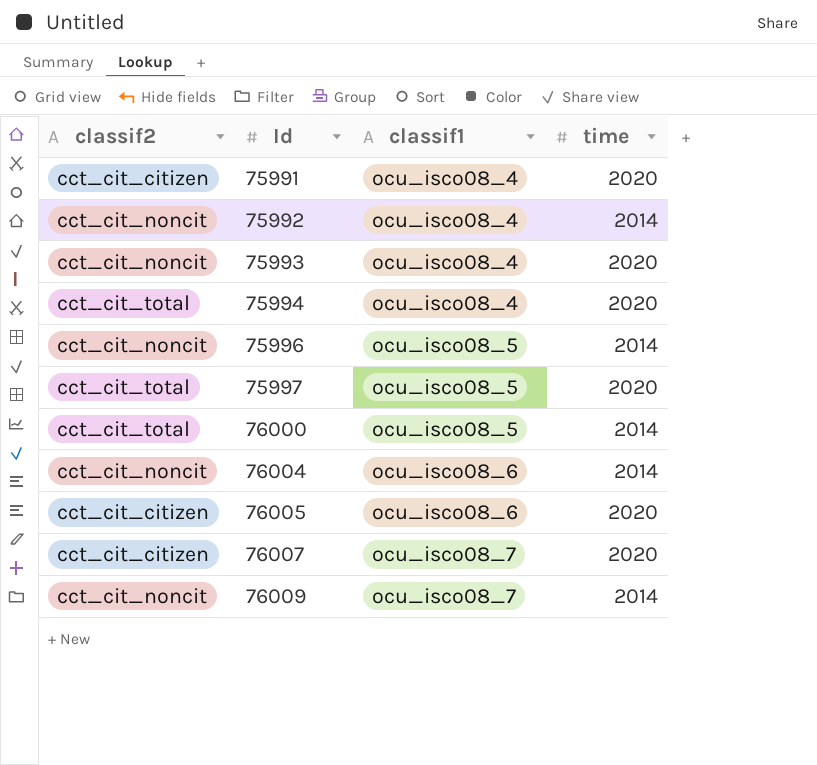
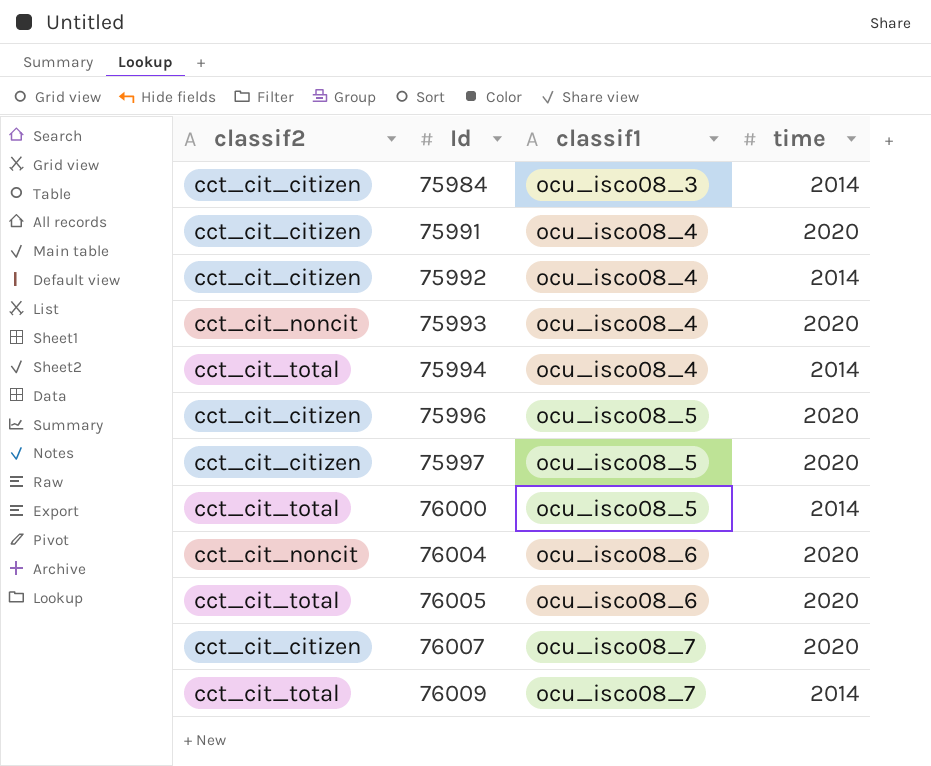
row 75984: none -> cct_cit_citizen | ocu_isco08_3 | 2014
75992 | classif2: cct_cit_noncit -> cct_cit_citizen
75994 | time: 2020 -> 2014
75996 | classif2: cct_cit_noncit -> cct_cit_citizen
75996 | time: 2014 -> 2020
75997 | classif2: cct_cit_total -> cct_cit_citizen
76004 | time: 2014 -> 2020
76005 | classif2: cct_cit_citizen -> cct_cit_total
76009 | classif2: cct_cit_noncit -> cct_cit_total

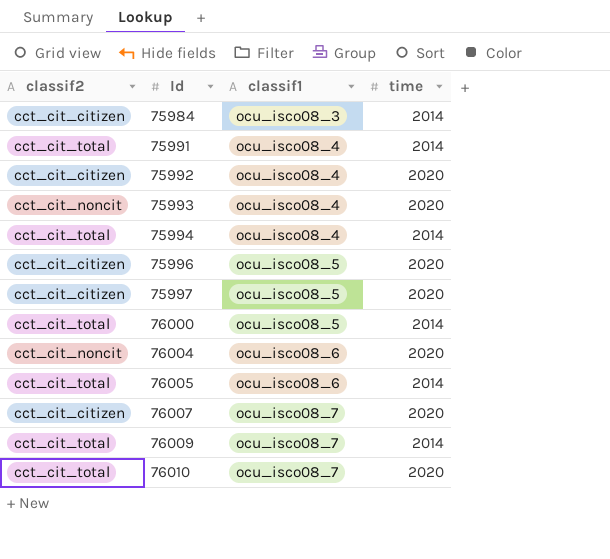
75991 | classif2: cct_cit_citizen -> cct_cit_total
75991 | time: 2020 -> 2014
75992 | time: 2014 -> 2020
76005 | time: 2020 -> 2014
row 76010: none -> cct_cit_total | ocu_isco08_7 | 2020

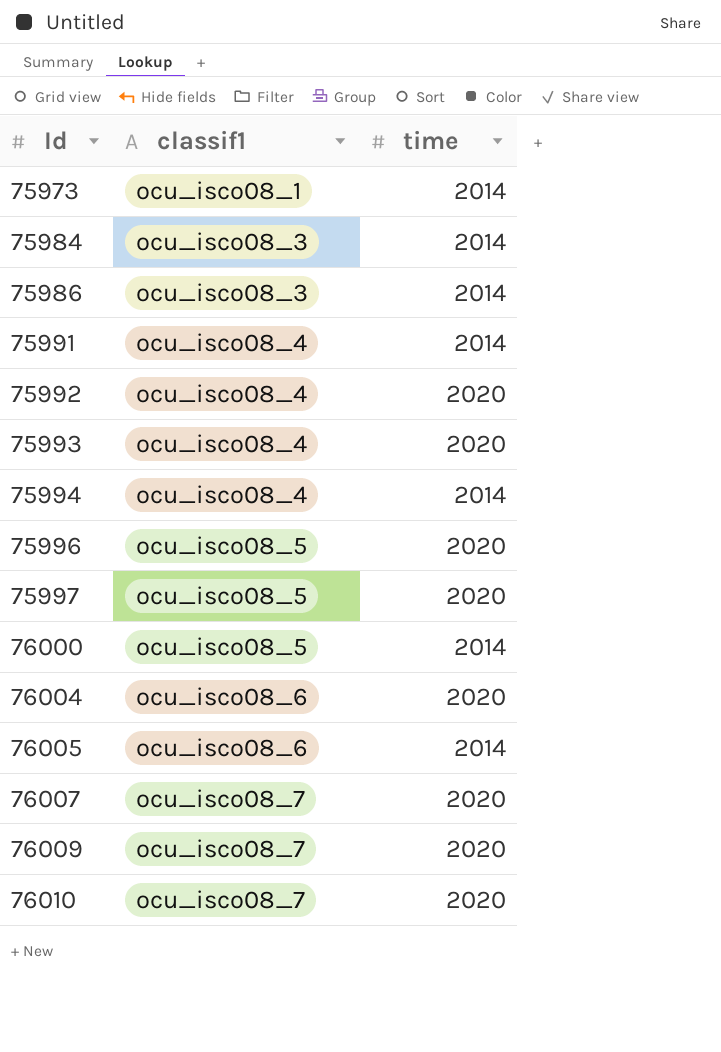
column classif2 | position: 1 -> none
row 75973: none -> ocu_isco08_1 | 2014
row 75986: none -> ocu_isco08_3 | 2014
76009 | time: 2014 -> 2020

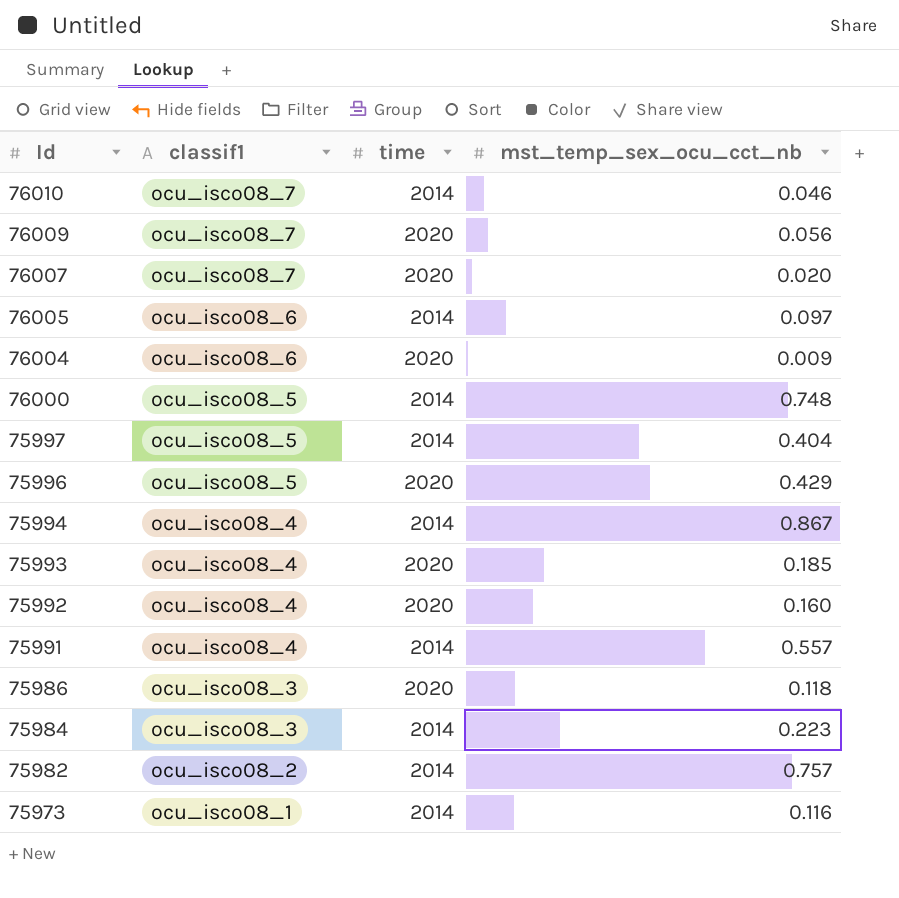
row order: Id ascending -> Id descending
column mst_temp_sex_ocu_cct_nb | position: none -> 4
76010 | time: 2020 -> 2014
75997 | time: 2020 -> 2014
75986 | time: 2014 -> 2020
row 75982: none -> ocu_isco08_2 | 2014 | 0.757

